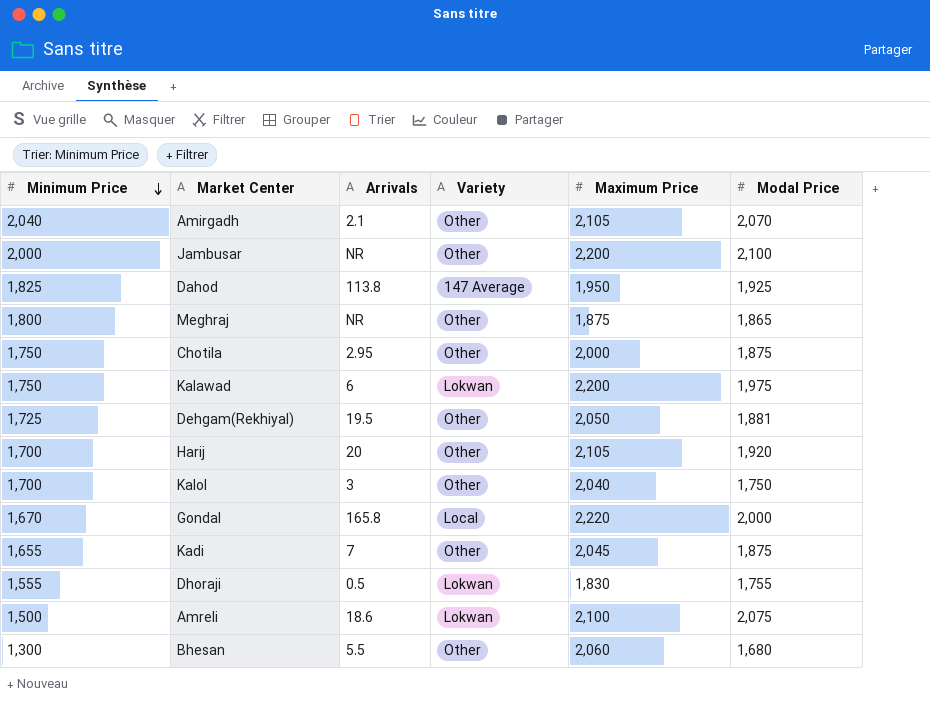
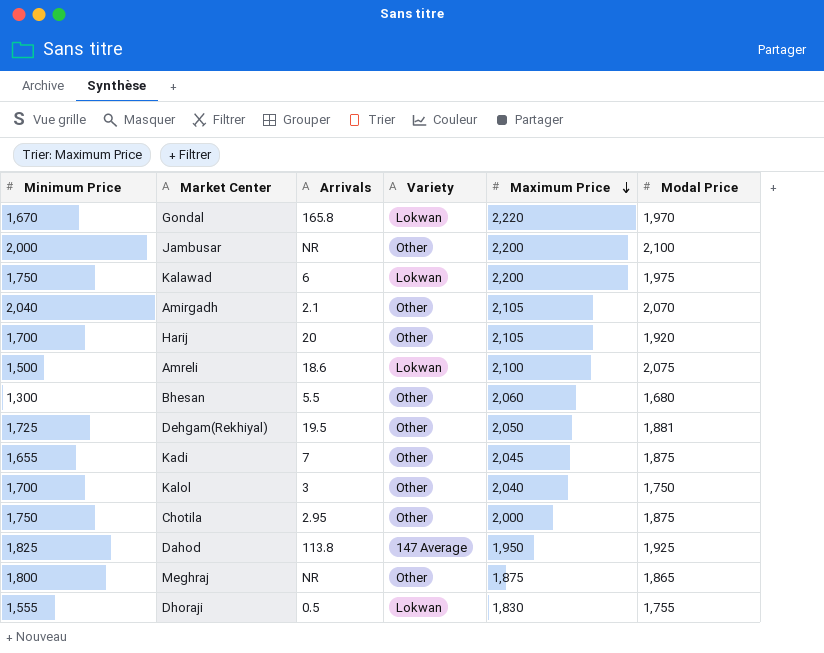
row order: Minimum Price descending -> Maximum Price descending
Gondal | Variety: Local -> Lokwan
Gondal | Modal Price: 2,000 -> 1,970

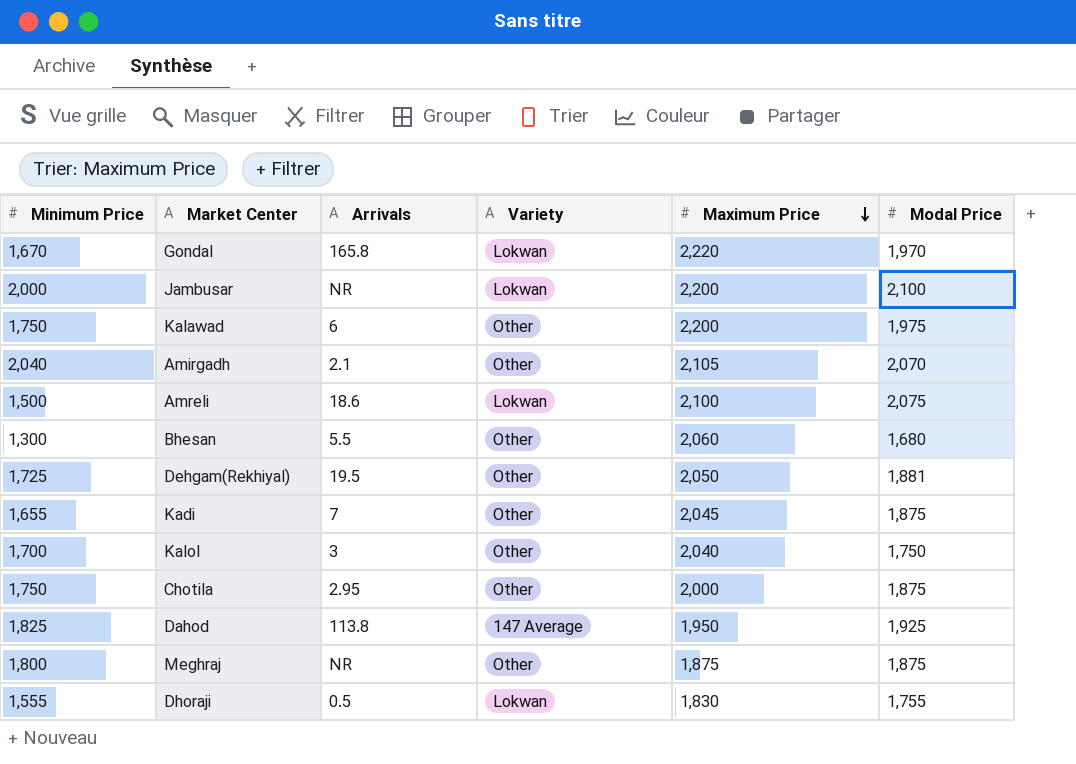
row Harij: 1,700 | 20 | Other | 2,105 | 1,920 -> none
Jambusar | Variety: Other -> Lokwan
Kalawad | Variety: Lokwan -> Other
Meghraj | Modal Price: 1,865 -> 1,875

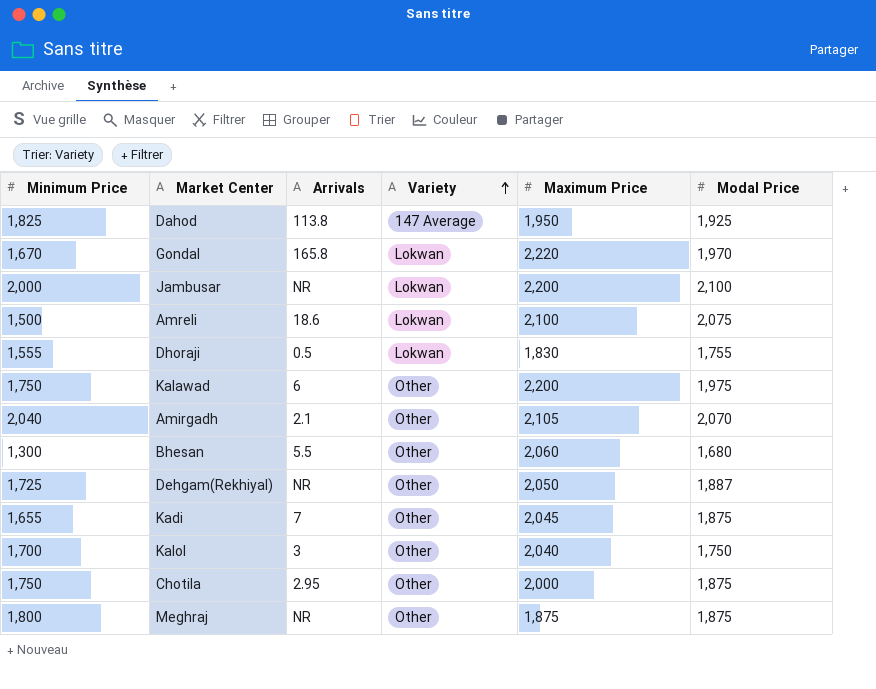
row order: Maximum Price descending -> Variety ascending
Dehgam(Rekhiyal) | Arrivals: 19.5 -> NR
Dehgam(Rekhiyal) | Modal Price: 1,881 -> 1,887

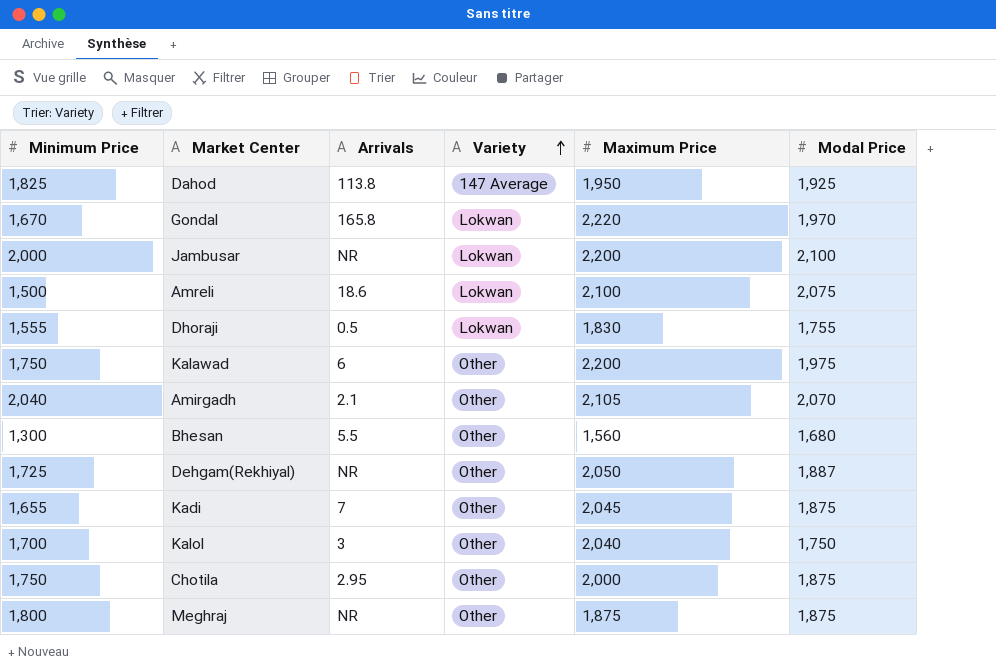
Bhesan | Maximum Price: 2,060 -> 1,560

